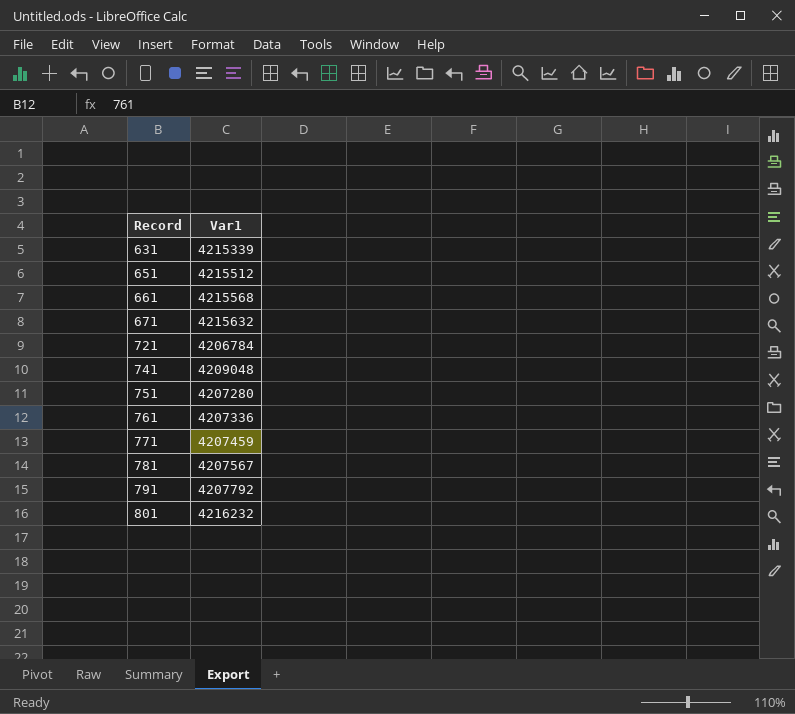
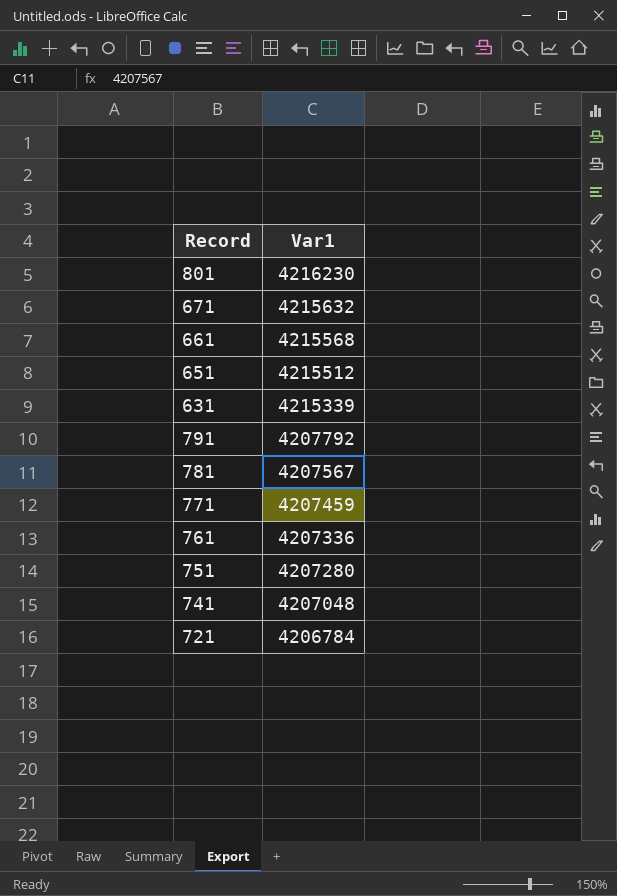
row order: Record ascending -> Var1 descending
801 | Var1: 4216232 -> 4216230
741 | Var1: 4209048 -> 4207048

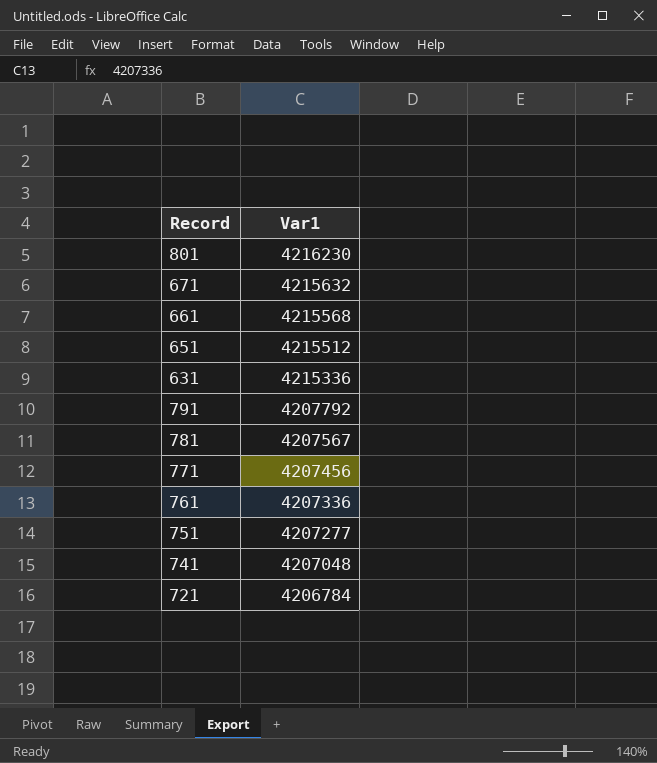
631 | Var1: 4215339 -> 4215336
771 | Var1: 4207459 -> 4207456
751 | Var1: 4207280 -> 4207277

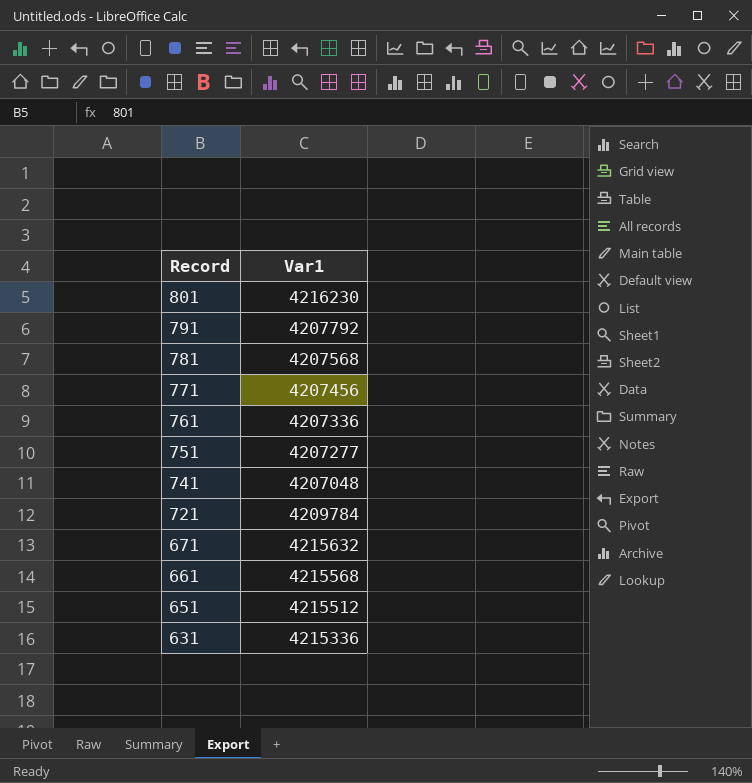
row order: Var1 descending -> Record descending
781 | Var1: 4207567 -> 4207568
721 | Var1: 4206784 -> 4209784

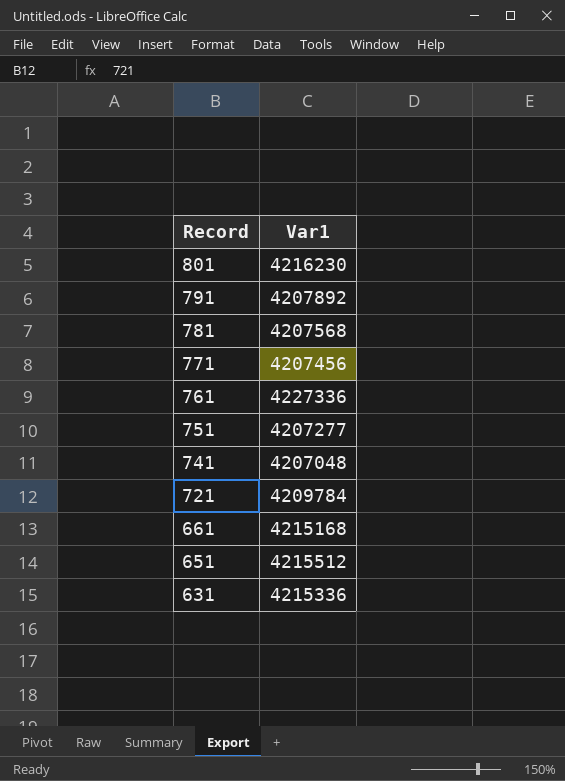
row 671: 4215632 -> none
791 | Var1: 4207792 -> 4207892
761 | Var1: 4207336 -> 4227336
661 | Var1: 4215568 -> 4215168

